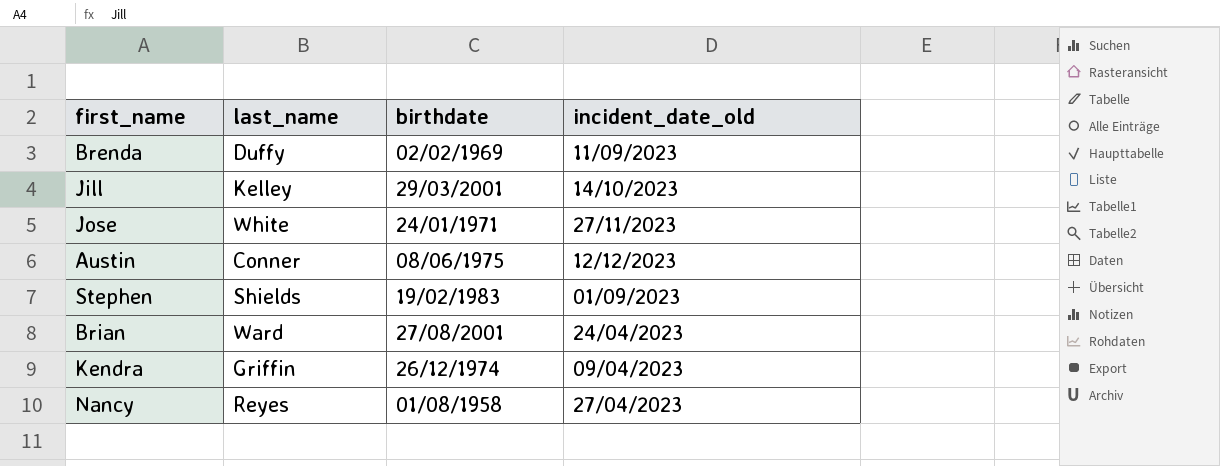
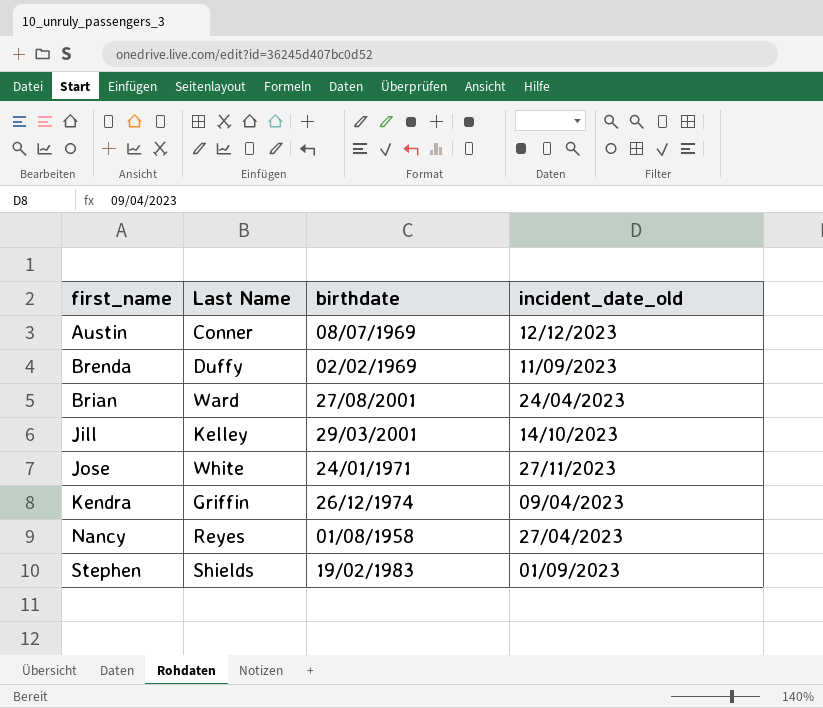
row order: none -> first_name ascending
column name: last_name -> Last Name
Austin | birthdate: 08/06/1975 -> 08/07/1969

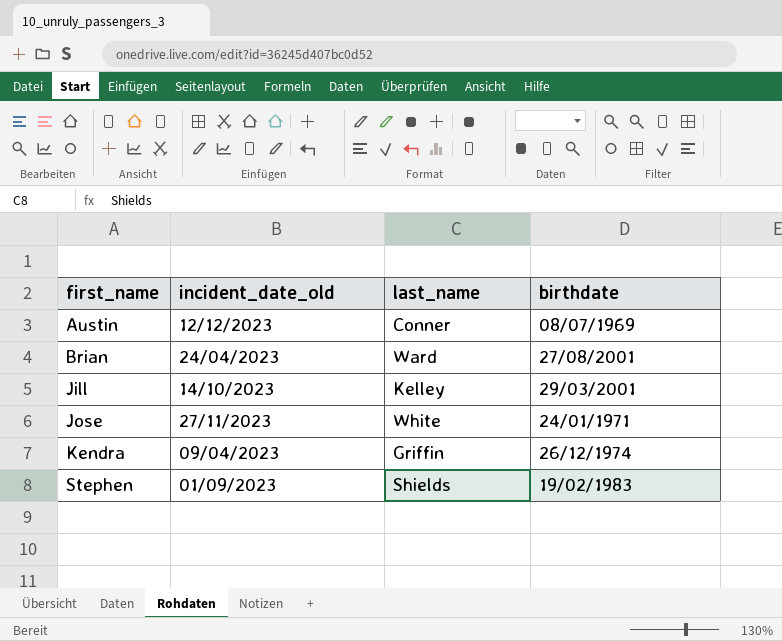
column incident_date_old | position: 4 -> 2
column name: Last Name -> last_name
row Brenda: Duffy | 02/02/1969 | 11/09/2023 -> none
row Nancy: Reyes | 01/08/1958 | 27/04/2023 -> none

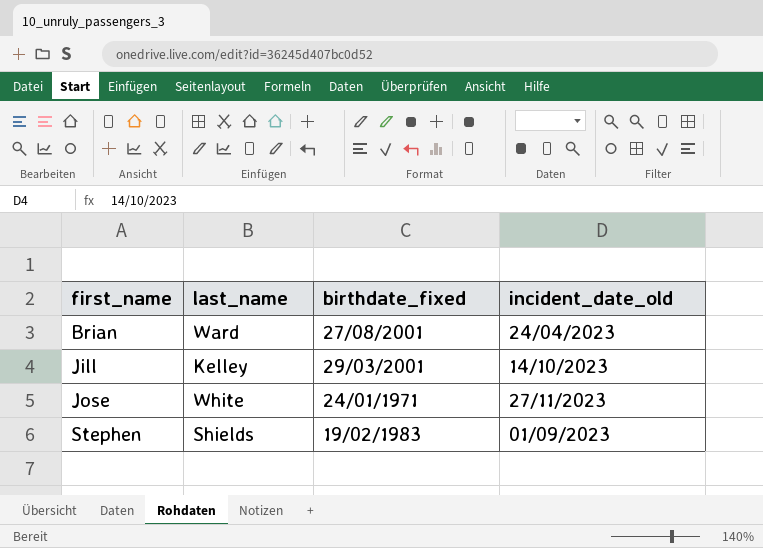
column name: birthdate -> birthdate_fixed
column incident_date_old | position: 2 -> 4
row Austin: 12/12/2023 | Conner | 08/07/1969 -> none
row Kendra: 09/04/2023 | Griffin | 26/12/1974 -> none

